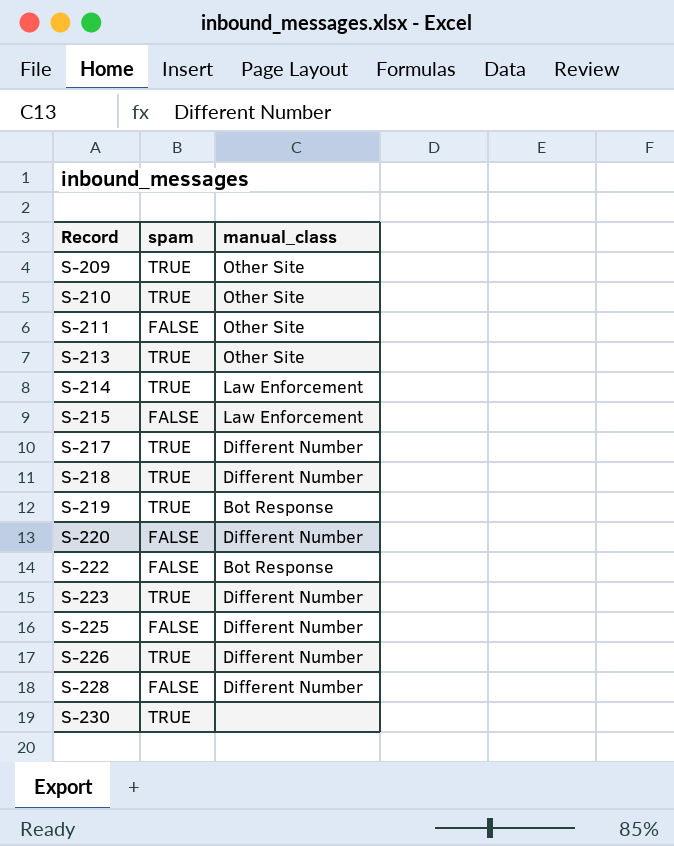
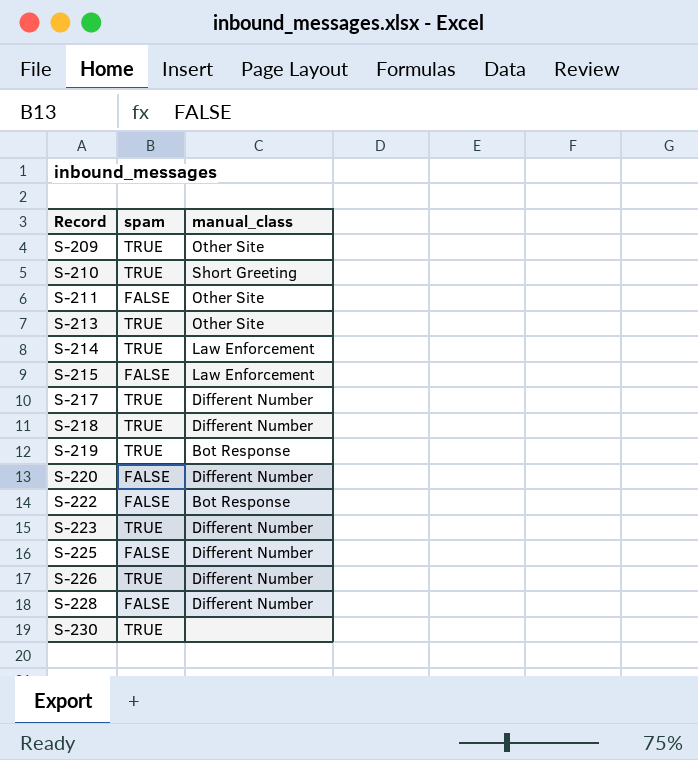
S-210 | manual_class: Other Site -> Short Greeting

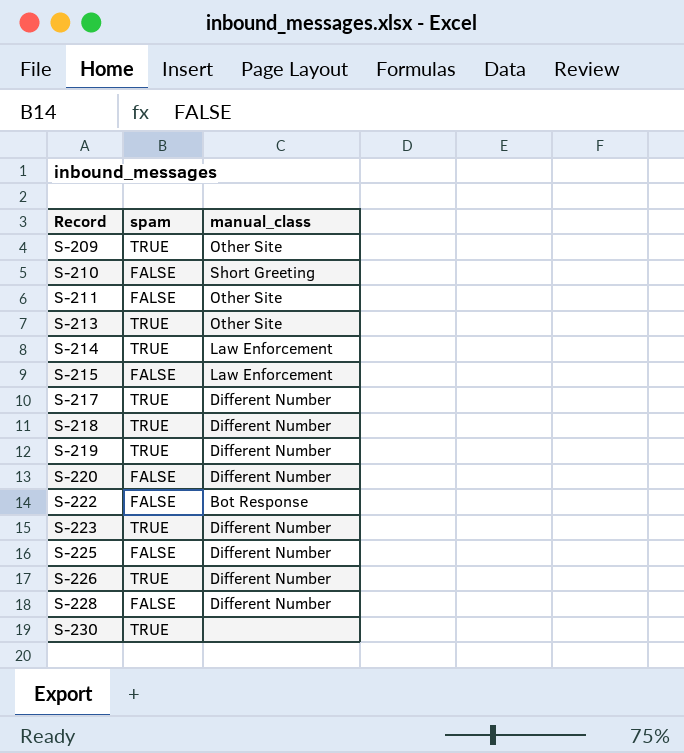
S-210 | spam: TRUE -> FALSE
S-219 | manual_class: Bot Response -> Different Number

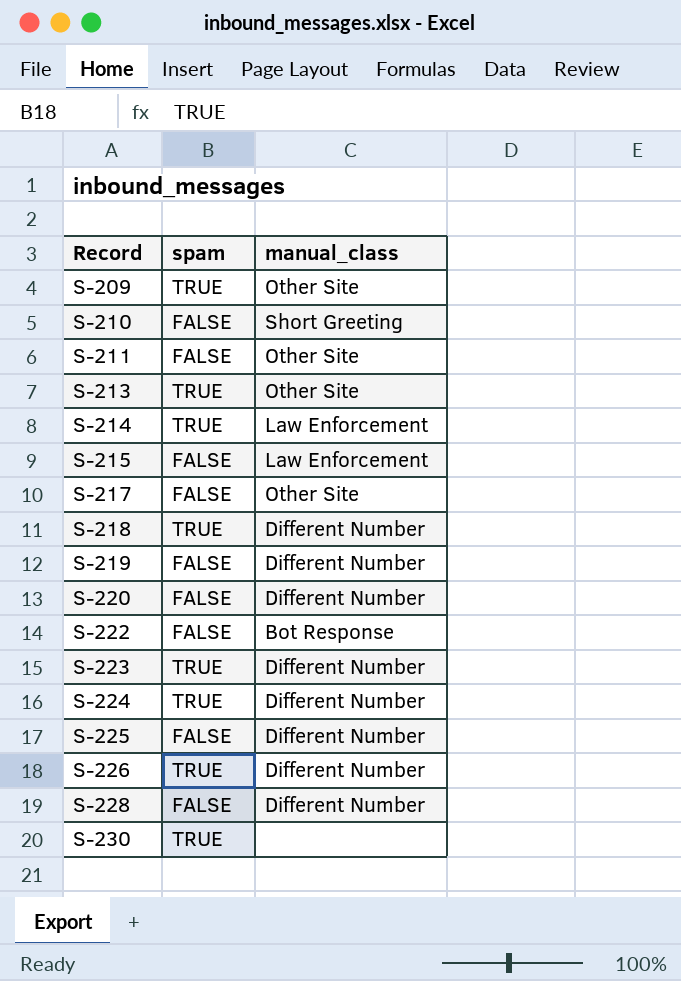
S-217 | spam: TRUE -> FALSE
S-217 | manual_class: Different Number -> Other Site
S-219 | spam: TRUE -> FALSE
row S-224: none -> TRUE | Different Number

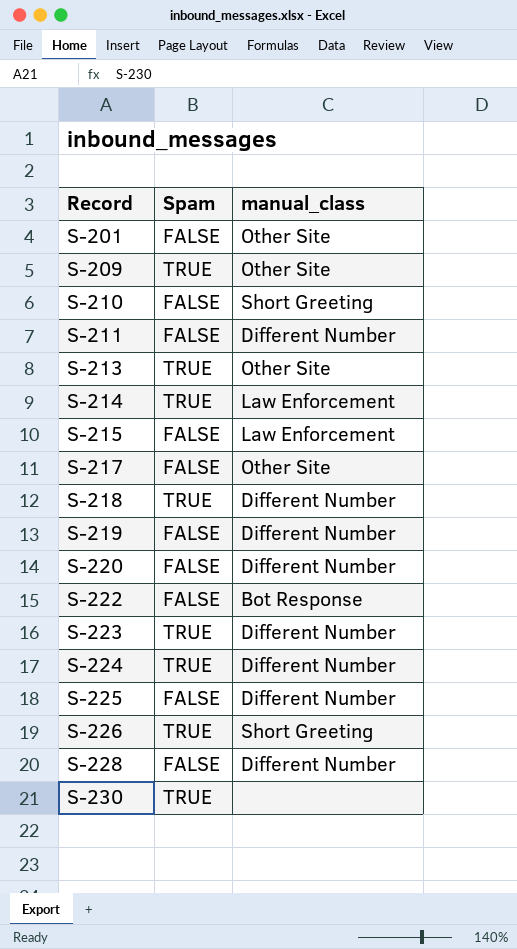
column name: spam -> Spam
row S-201: none -> FALSE | Other Site
S-211 | manual_class: Other Site -> Different Number
S-226 | manual_class: Different Number -> Short Greeting

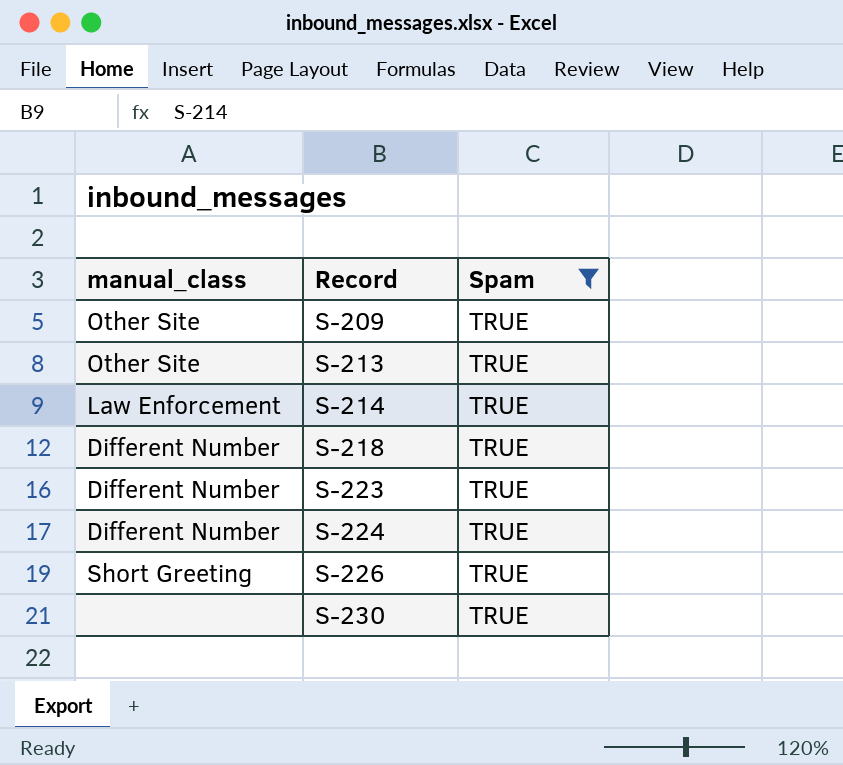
filter: none -> Spam = TRUE
column manual_class | position: 3 -> 1

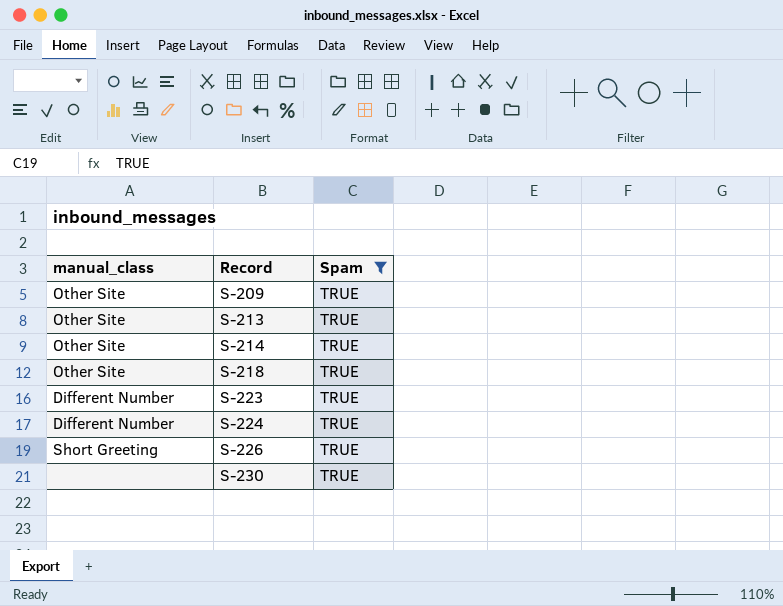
S-214 | manual_class: Law Enforcement -> Other Site
S-218 | manual_class: Different Number -> Other Site

